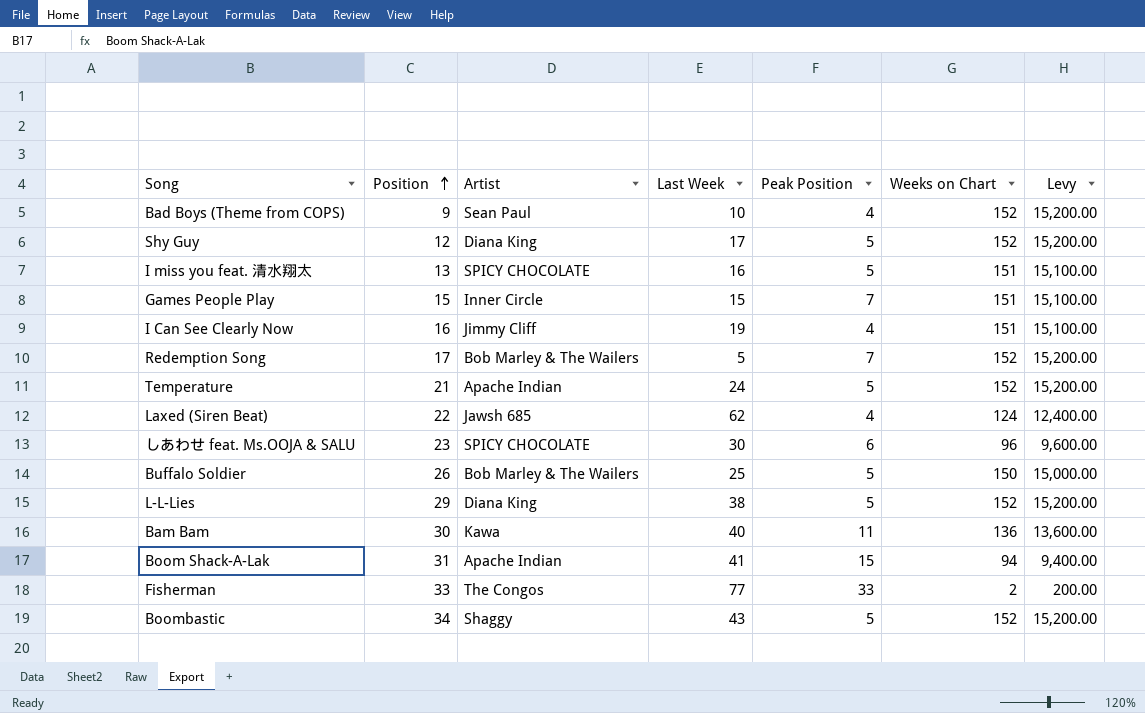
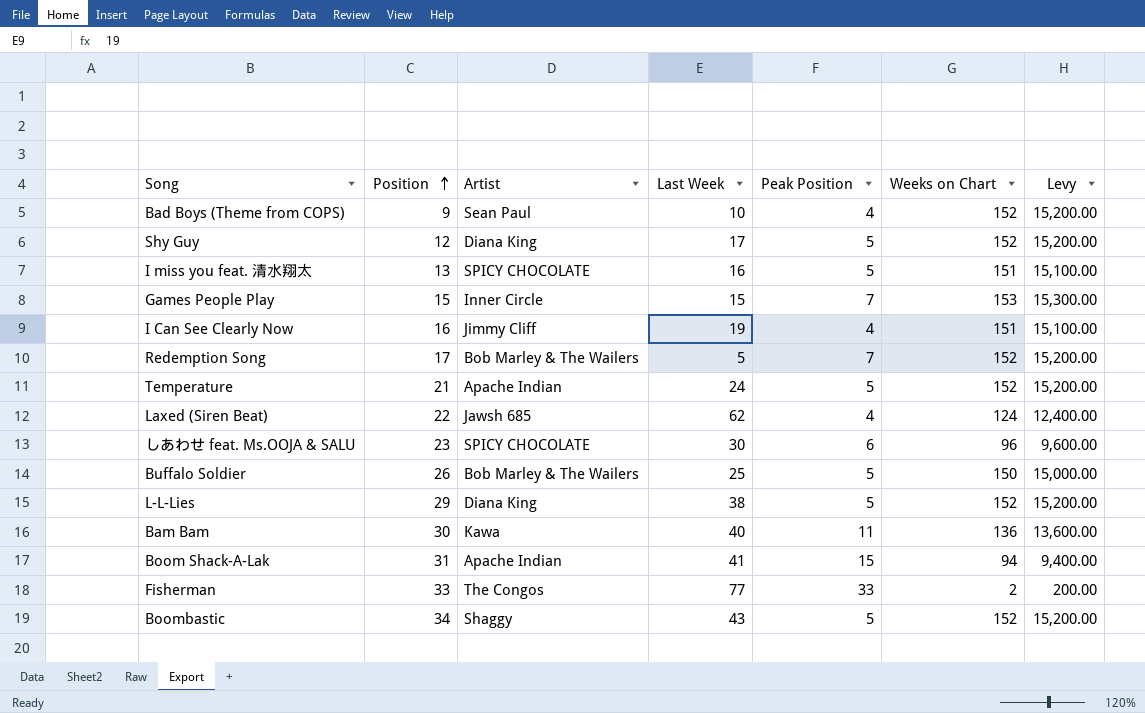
Games People Play | Weeks on Chart: 151 -> 153
Games People Play | Levy: 15,100.00 -> 15,300.00

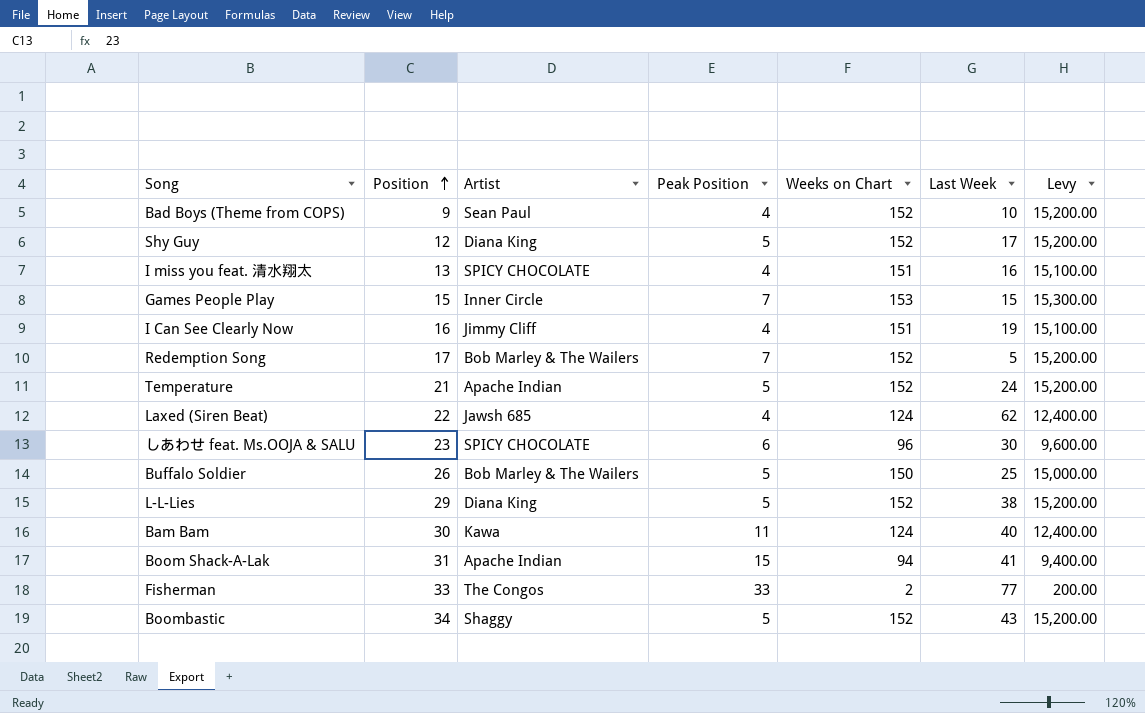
column Last Week | position: 4 -> 6
I miss you feat. 清水翔太 | Peak Position: 5 -> 4
Bam Bam | Weeks on Chart: 136 -> 124
Bam Bam | Levy: 13,600.00 -> 12,400.00

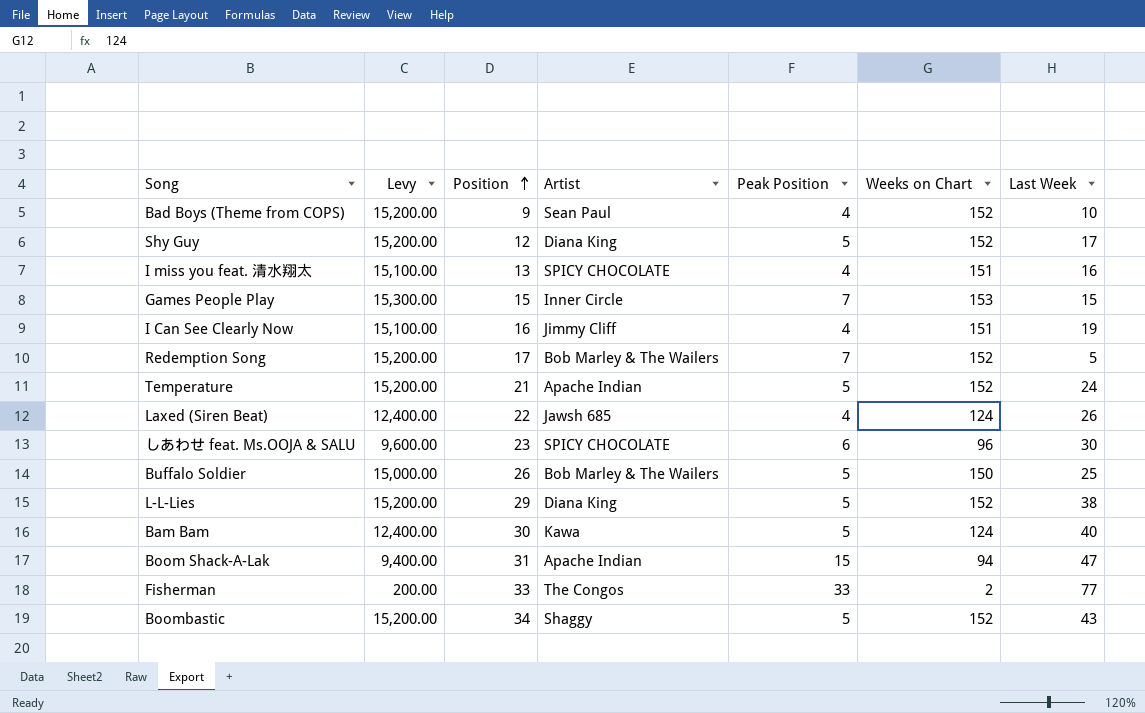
column Levy | position: 7 -> 2
Laxed (Siren Beat) | Last Week: 62 -> 26
Bam Bam | Peak Position: 11 -> 5
Boom Shack-A-Lak | Last Week: 41 -> 47

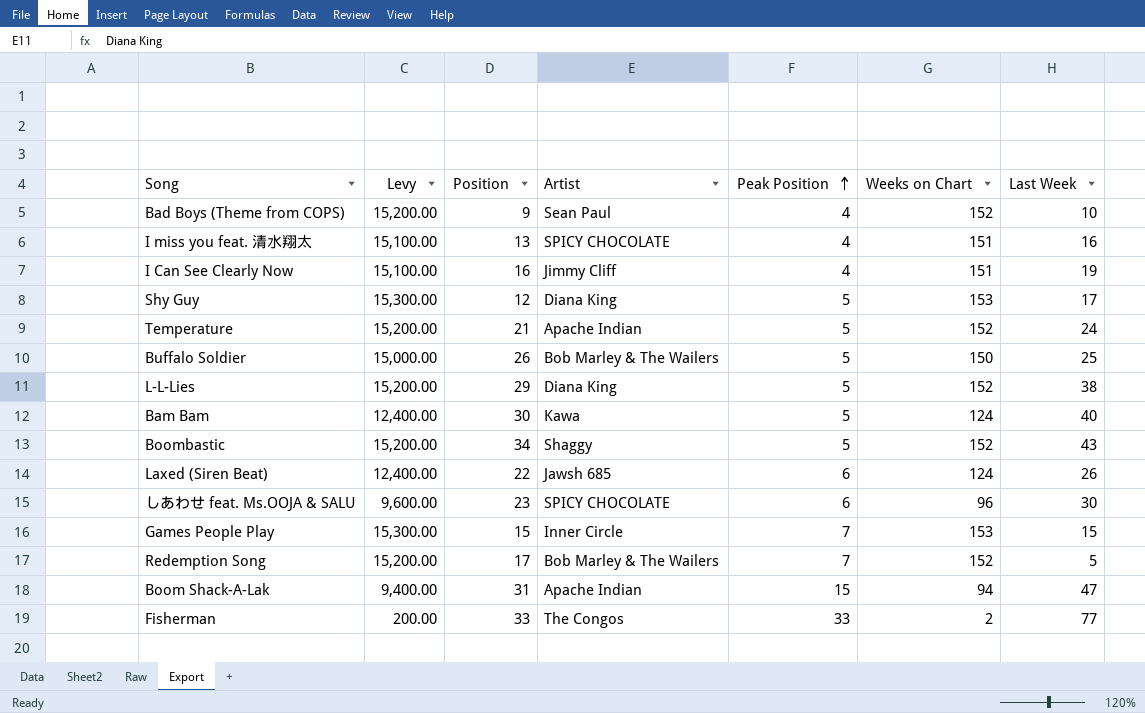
row order: Position ascending -> Peak Position ascending
Shy Guy | Levy: 15,200.00 -> 15,300.00
Shy Guy | Weeks on Chart: 152 -> 153
Laxed (Siren Beat) | Peak Position: 4 -> 6

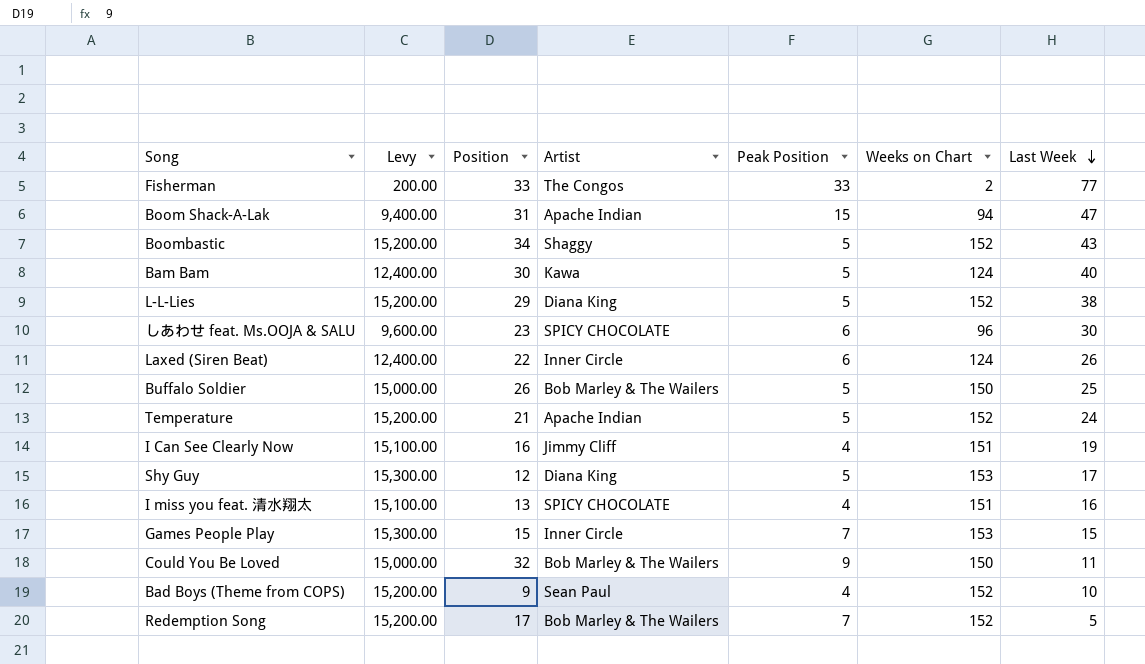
row order: Peak Position ascending -> Last Week descending
Laxed (Siren Beat) | Artist: Jawsh 685 -> Inner Circle
row Could You Be Loved: none -> 15,000.00 | 32 | Bob Marley & The Wailers | 9 | 150 | 11

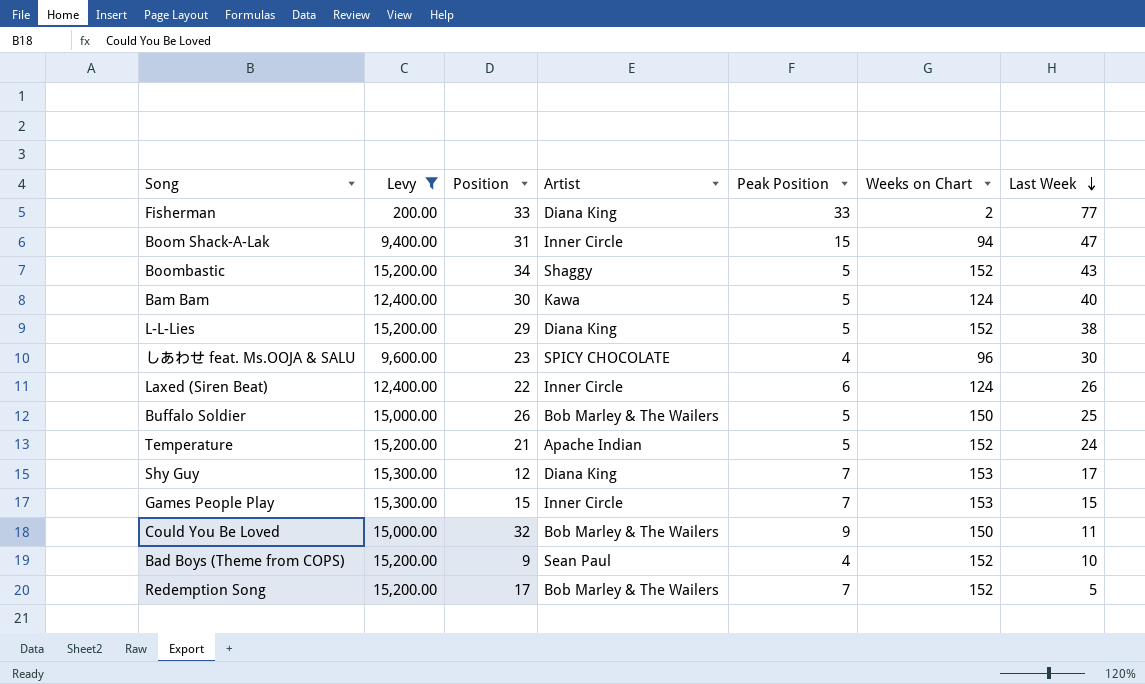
filter: none -> Levy != 15,100.00
Fisherman | Artist: The Congos -> Diana King
Boom Shack-A-Lak | Artist: Apache Indian -> Inner Circle
しあわせ feat. Ms.OOJA & SALU | Peak Position: 6 -> 4
Shy Guy | Peak Position: 5 -> 7

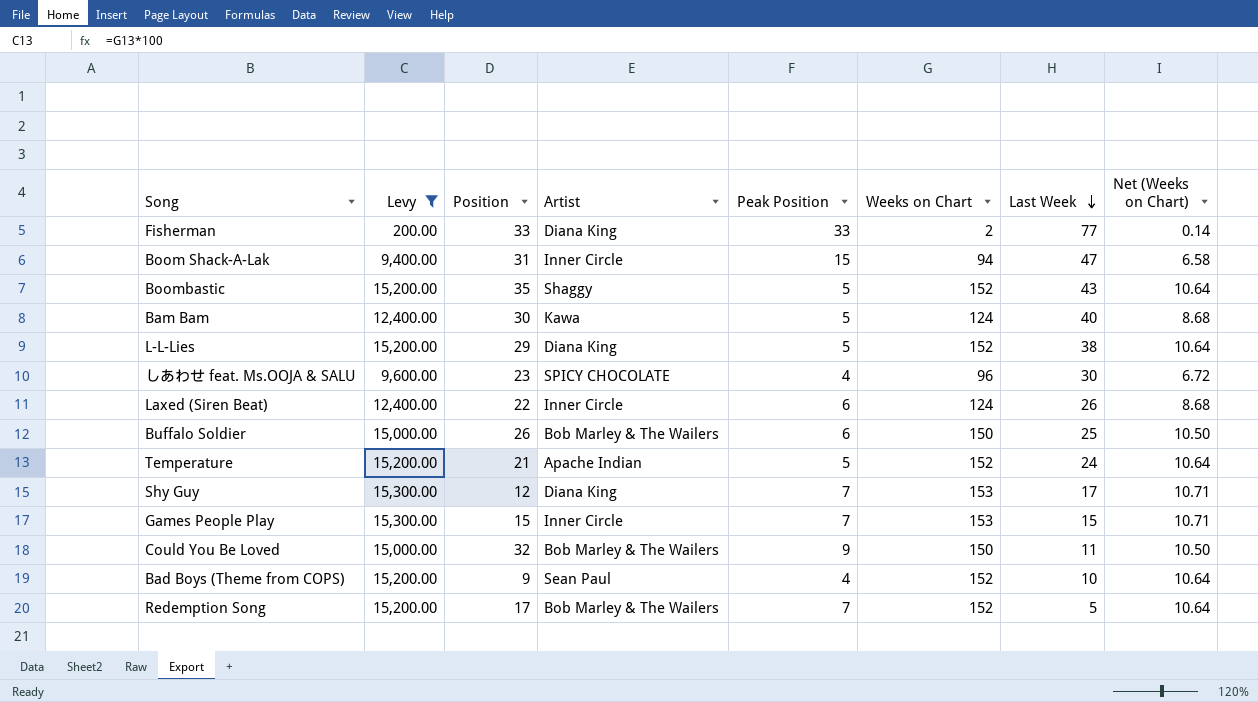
column Net (Weeks on Chart) | formula: none -> [Weeks on Chart] * 0.07
Boombastic | Position: 34 -> 35
Buffalo Soldier | Peak Position: 5 -> 6

